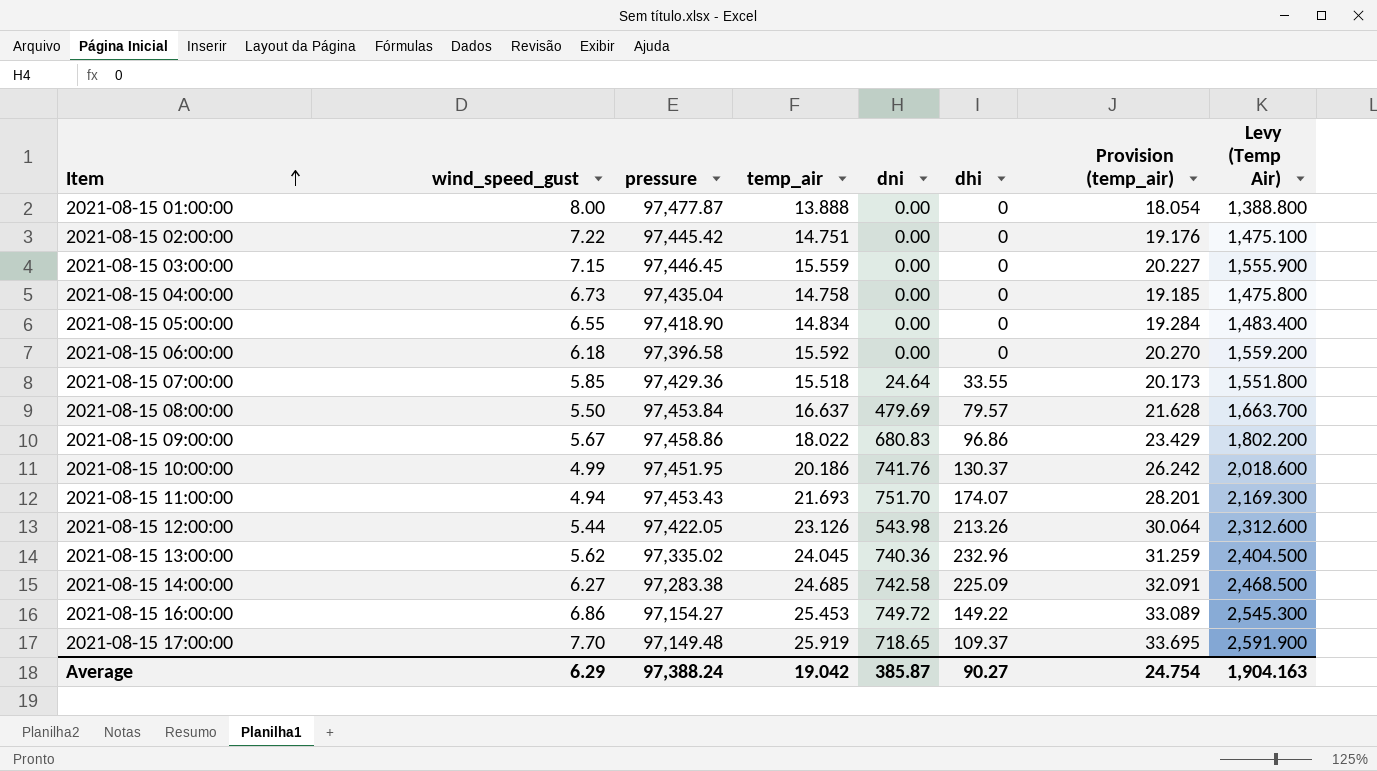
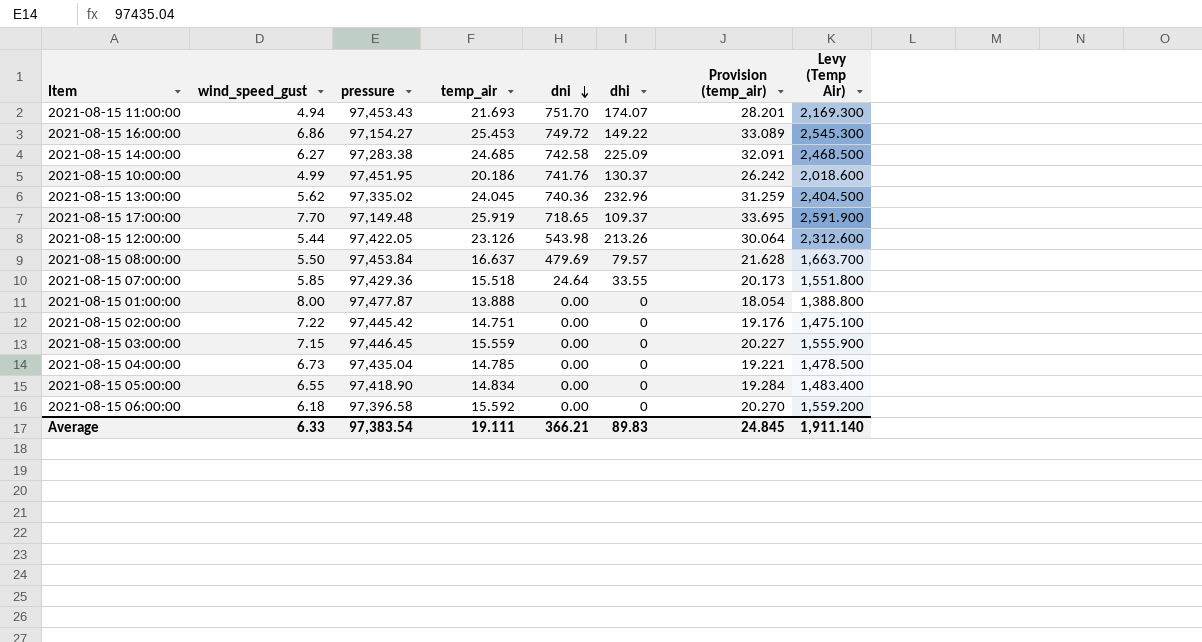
row order: Item ascending -> dni descending
row 2021-08-15 09:00:00: 5.67 | 97,458.86 | 18.022 | 680.83 | 96.86 | 23.429 | 1,802.200 -> none
2021-08-15 04:00:00 | temp_air: 14.758 -> 14.785
2021-08-15 04:00:00 | Provision (temp_air): 19.185 -> 19.221
2021-08-15 04:00:00 | Levy (Temp Air): 1,475.800 -> 1,478.500
Average | wind_speed_gust: 6.29 -> 6.33
Average | pressure: 97,388.24 -> 97,383.54
Average | temp_air: 19.042 -> 19.111
Average | dni: 385.87 -> 366.21
Average | dhi: 90.27 -> 89.83
Average | Provision (temp_air): 24.754 -> 24.845
Average | Levy (Temp Air): 1,904.163 -> 1,911.140

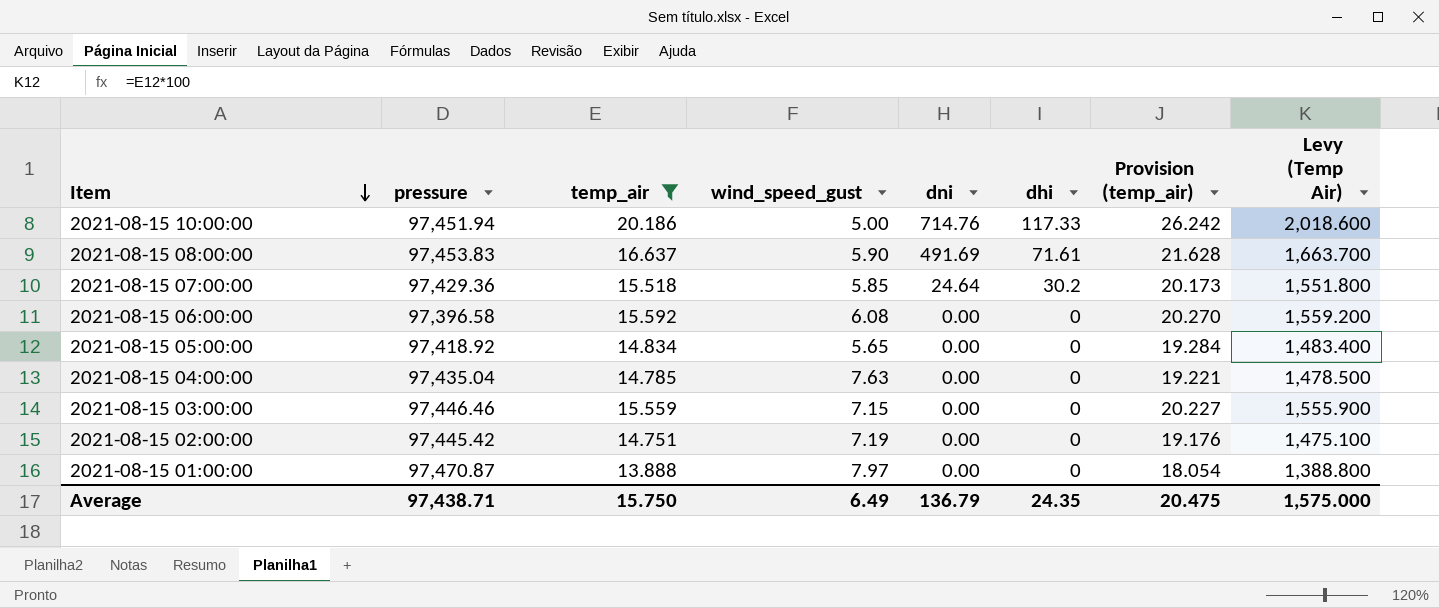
filter: none -> temp_air <= 20.186
row order: dni descending -> Item descending
column wind_speed_gust | position: 2 -> 4
2021-08-15 10:00:00 | pressure: 97,451.95 -> 97,451.94
2021-08-15 10:00:00 | wind_speed_gust: 4.99 -> 5.00
2021-08-15 10:00:00 | dni: 741.76 -> 714.76
2021-08-15 10:00:00 | dhi: 130.37 -> 117.33
2021-08-15 08:00:00 | pressure: 97,453.84 -> 97,453.83
2021-08-15 08:00:00 | wind_speed_gust: 5.50 -> 5.90
2021-08-15 08:00:00 | dni: 479.69 -> 491.69
2021-08-15 08:00:00 | dhi: 79.57 -> 71.61
2021-08-15 07:00:00 | dhi: 33.55 -> 30.2
2021-08-15 06:00:00 | wind_speed_gust: 6.18 -> 6.08
2021-08-15 05:00:00 | pressure: 97,418.90 -> 97,418.92
2021-08-15 05:00:00 | wind_speed_gust: 6.55 -> 5.65
2021-08-15 04:00:00 | wind_speed_gust: 6.73 -> 7.63
2021-08-15 03:00:00 | pressure: 97,446.45 -> 97,446.46
2021-08-15 02:00:00 | wind_speed_gust: 7.22 -> 7.19
2021-08-15 01:00:00 | pressure: 97,477.87 -> 97,470.87
2021-08-15 01:00:00 | wind_speed_gust: 8.00 -> 7.97
Average | pressure: 97,383.54 -> 97,438.71
Average | temp_air: 19.111 -> 15.750
Average | wind_speed_gust: 6.33 -> 6.49
Average | dni: 366.21 -> 136.79
Average | dhi: 89.83 -> 24.35
Average | Provision (temp_air): 24.845 -> 20.475
Average | Levy (Temp Air): 1,911.140 -> 1,575.000

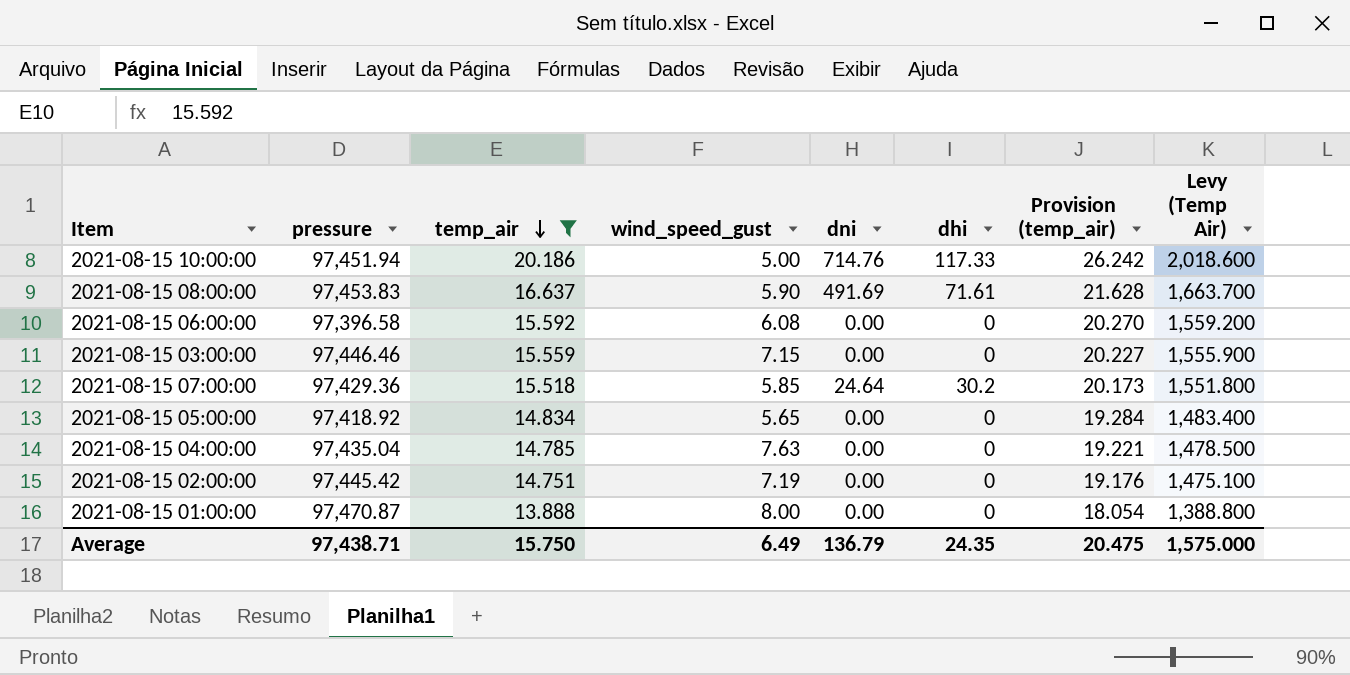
row order: Item descending -> temp_air descending
2021-08-15 01:00:00 | wind_speed_gust: 7.97 -> 8.00

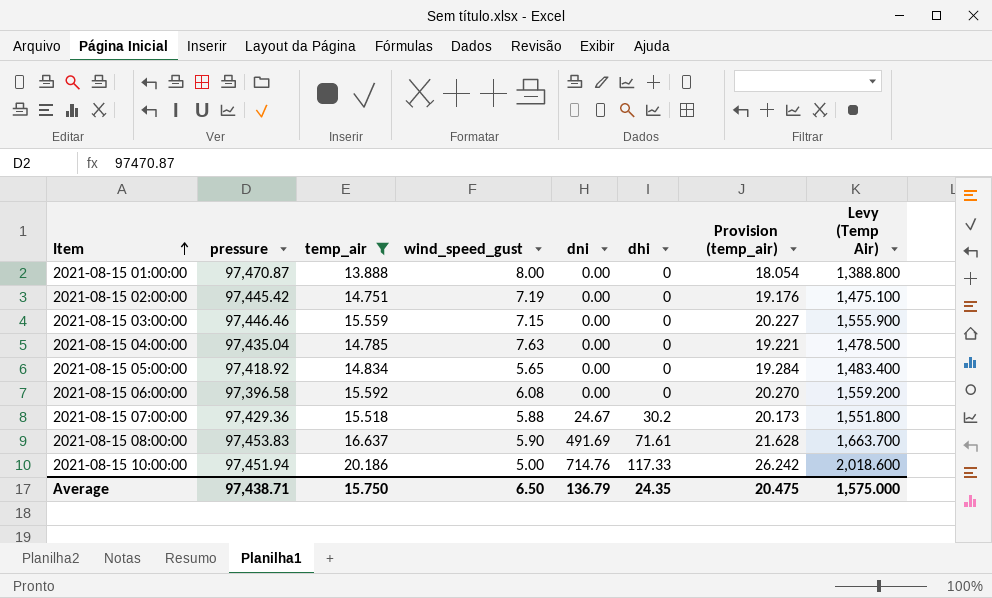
row order: temp_air descending -> Item ascending
2021-08-15 07:00:00 | wind_speed_gust: 5.85 -> 5.88
2021-08-15 07:00:00 | dni: 24.64 -> 24.67
Average | wind_speed_gust: 6.49 -> 6.50

